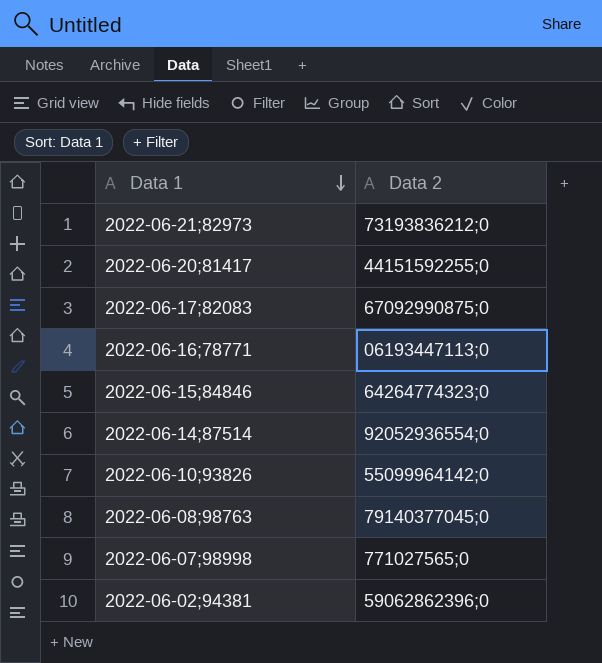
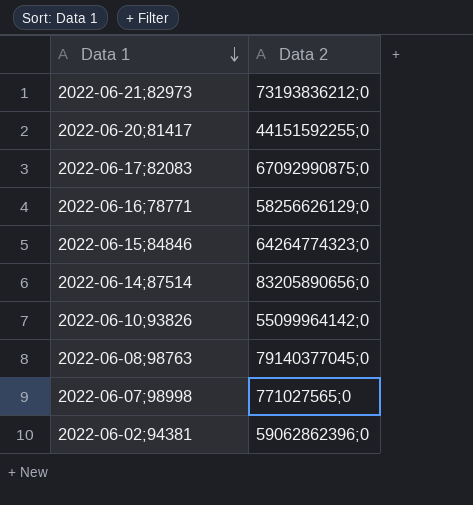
2022-06-16;78771 | Data 2: 06193447113;0 -> 58256626129;0
2022-06-14;87514 | Data 2: 92052936554;0 -> 83205890656;0

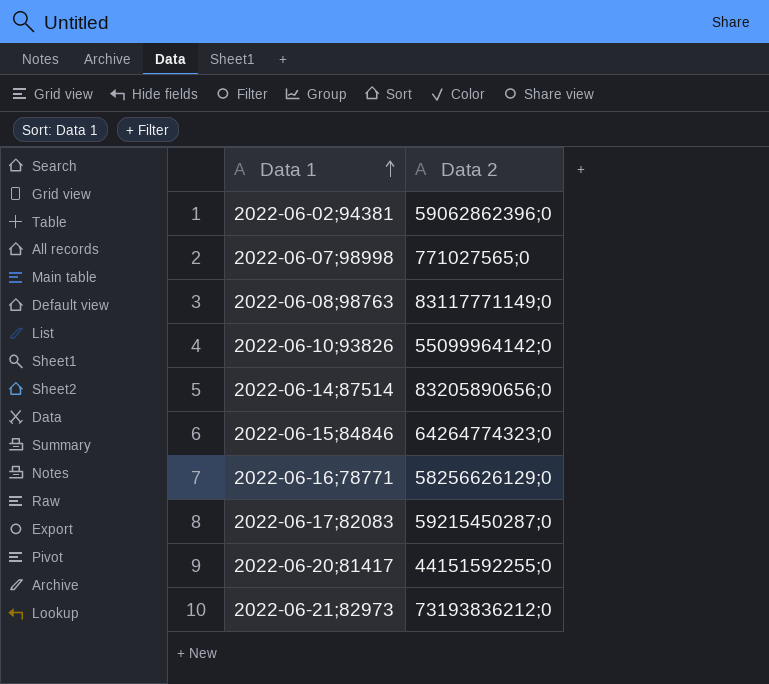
row order: Data 1 descending -> Data 1 ascending
2022-06-08;98763 | Data 2: 79140377045;0 -> 83117771149;0
2022-06-17;82083 | Data 2: 67092990875;0 -> 59215450287;0

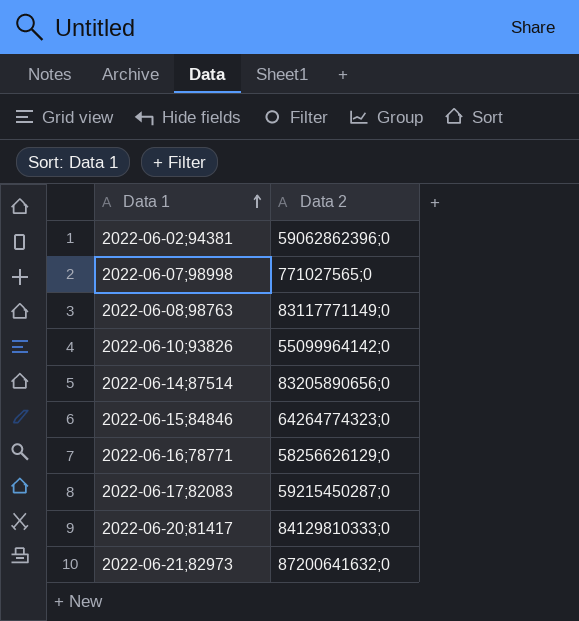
2022-06-20;81417 | Data 2: 44151592255;0 -> 84129810333;0
2022-06-21;82973 | Data 2: 73193836212;0 -> 87200641632;0

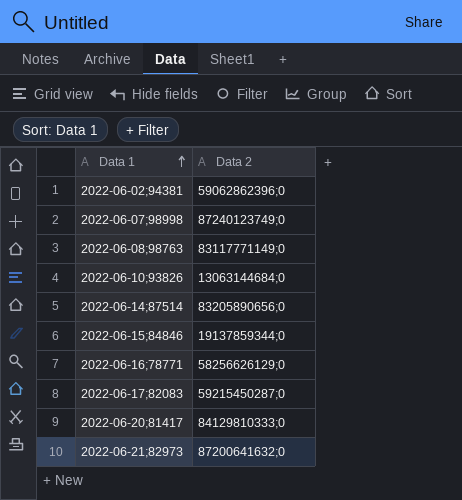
2022-06-07;98998 | Data 2: 771027565;0 -> 87240123749;0
2022-06-10;93826 | Data 2: 55099964142;0 -> 13063144684;0
2022-06-15;84846 | Data 2: 64264774323;0 -> 19137859344;0

